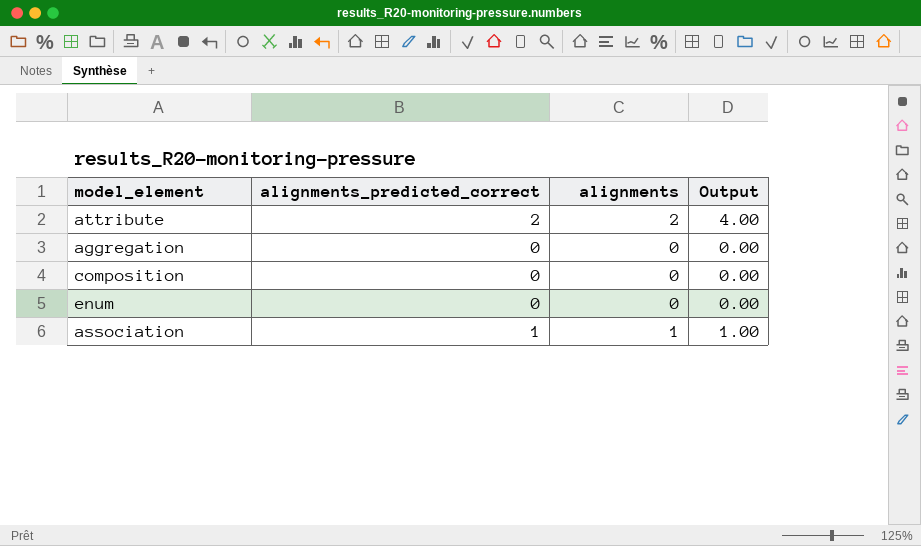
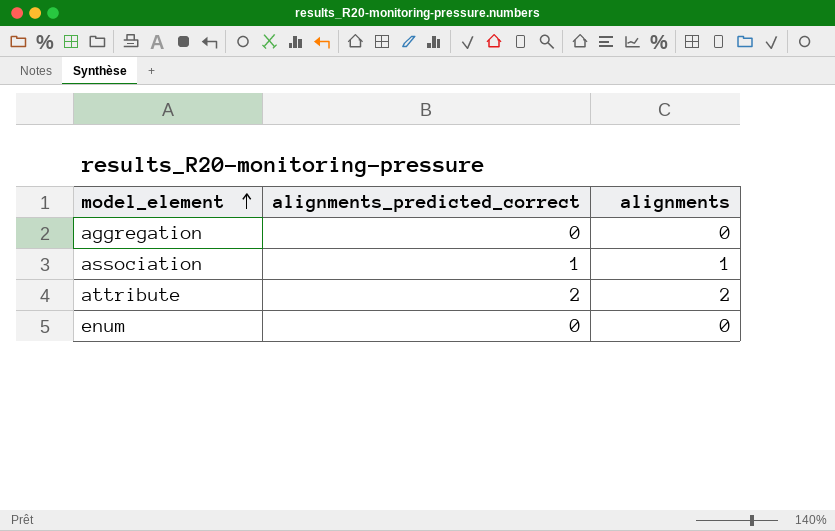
row order: none -> model_element ascending
column Output | formula: [alignments_predicted_correct] * [alignments] -> none
row composition: 0 | 0 | 0.00 -> none

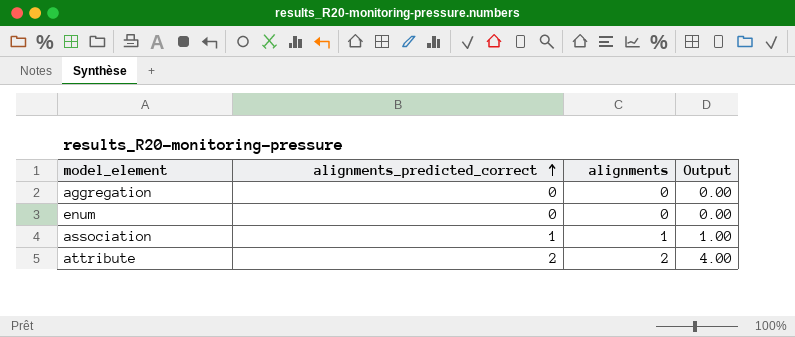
row order: model_element ascending -> alignments_predicted_correct ascending
column Output | formula: none -> [alignments_predicted_correct] * [alignments]

